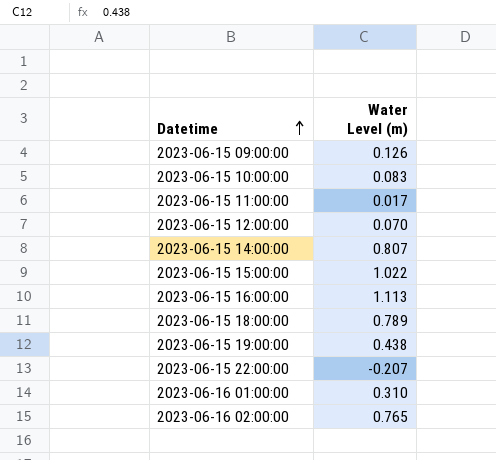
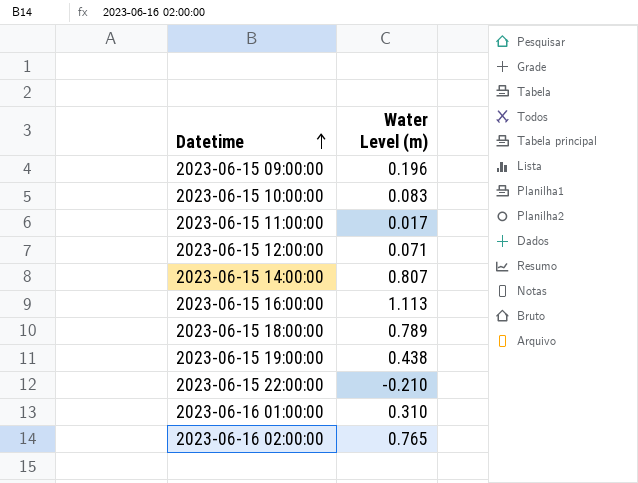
row 2023-06-15 15:00:00: 1.022 -> none
2023-06-15 09:00:00 | Water Level (m): 0.126 -> 0.196
2023-06-15 12:00:00 | Water Level (m): 0.070 -> 0.071
2023-06-15 22:00:00 | Water Level (m): -0.207 -> -0.210

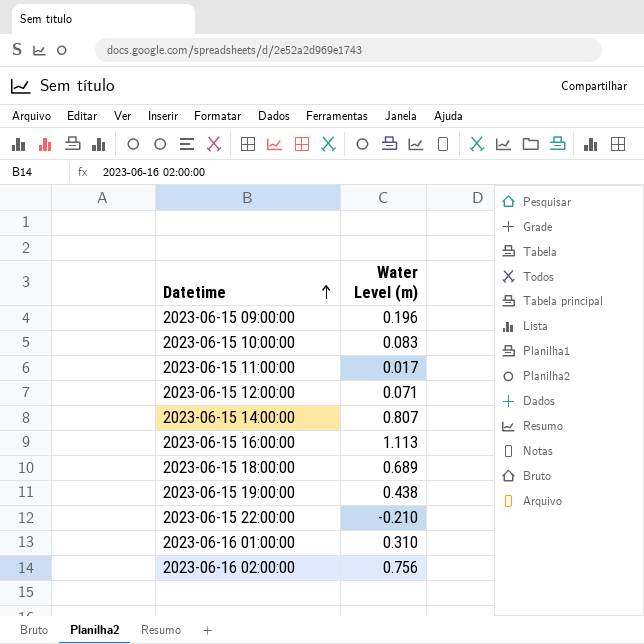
2023-06-15 18:00:00 | Water Level (m): 0.789 -> 0.689
2023-06-16 02:00:00 | Water Level (m): 0.765 -> 0.756

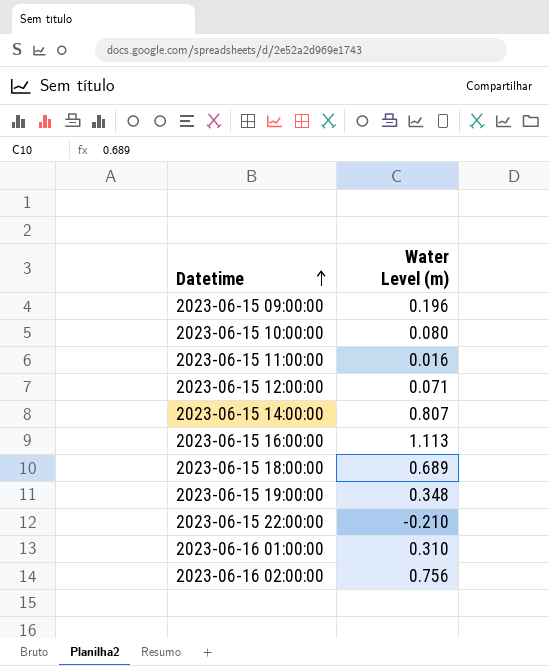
2023-06-15 10:00:00 | Water Level (m): 0.083 -> 0.080
2023-06-15 11:00:00 | Water Level (m): 0.017 -> 0.016
2023-06-15 19:00:00 | Water Level (m): 0.438 -> 0.348

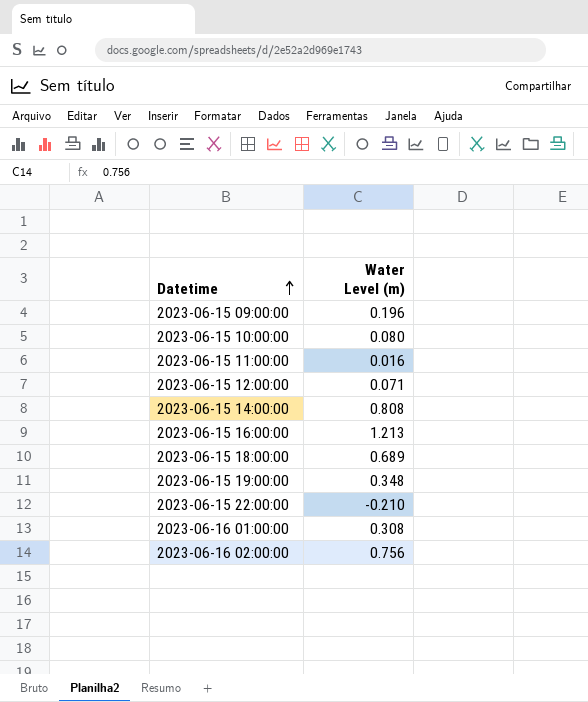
2023-06-15 14:00:00 | Water Level (m): 0.807 -> 0.808
2023-06-15 16:00:00 | Water Level (m): 1.113 -> 1.213
2023-06-16 01:00:00 | Water Level (m): 0.310 -> 0.308

